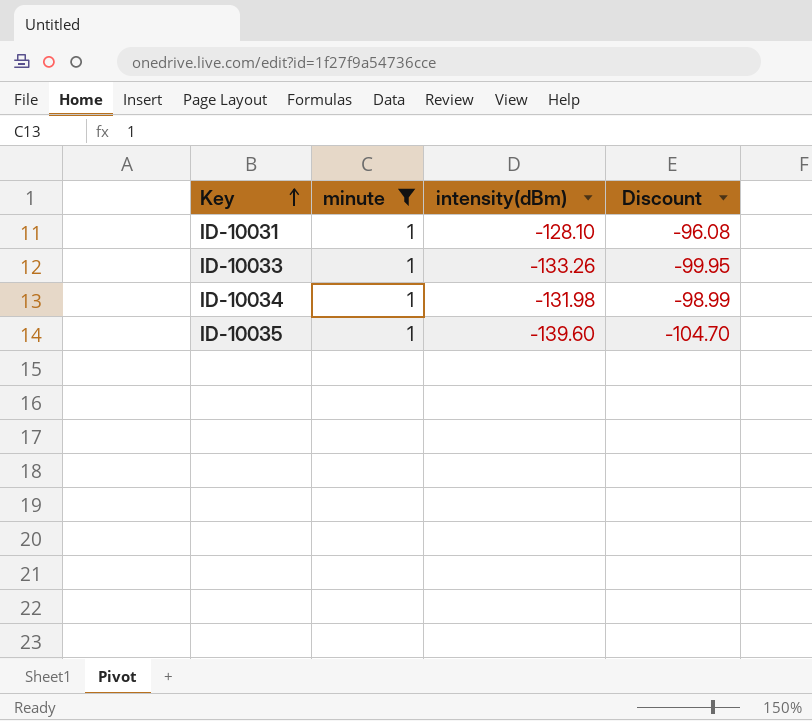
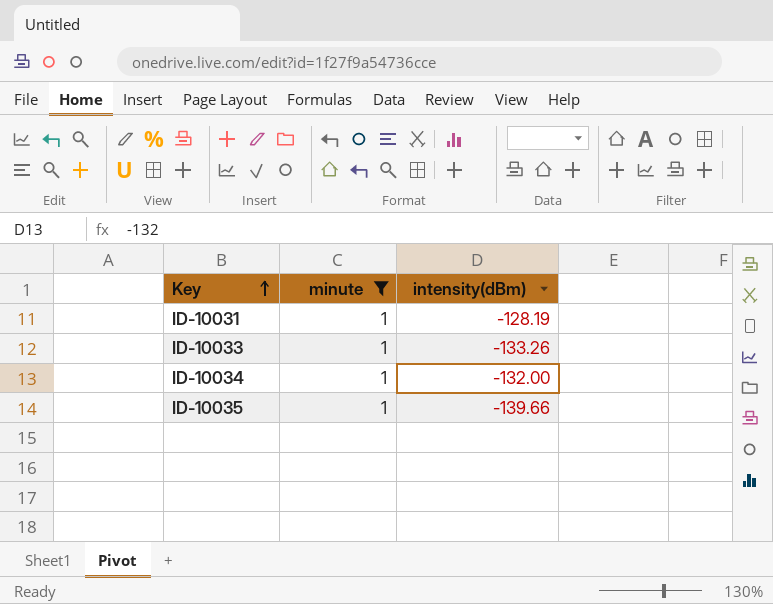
column Discount | formula: [intensity(dBm)] * 0.75 -> none
ID-10031 | intensity(dBm): -128.10 -> -128.19
ID-10034 | intensity(dBm): -131.98 -> -132.00
ID-10035 | intensity(dBm): -139.60 -> -139.66

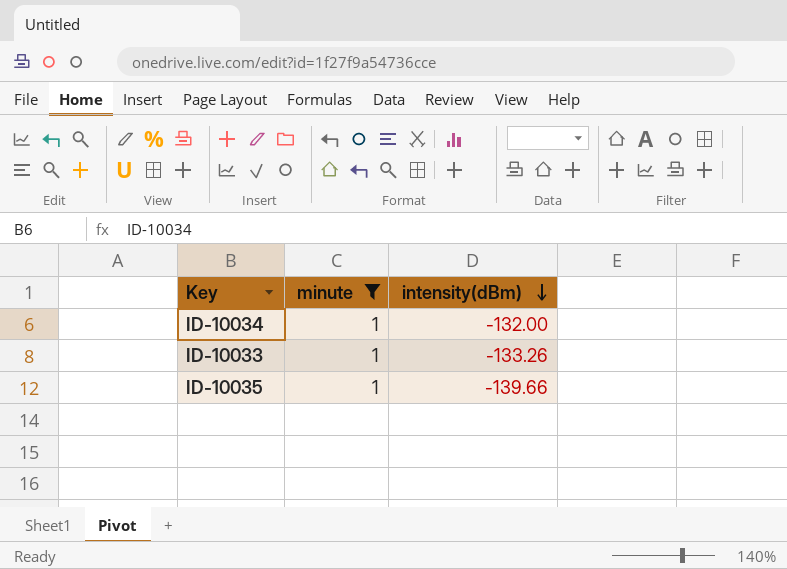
row order: Key ascending -> intensity(dBm) descending
row ID-10031: 1 | -128.19 -> none

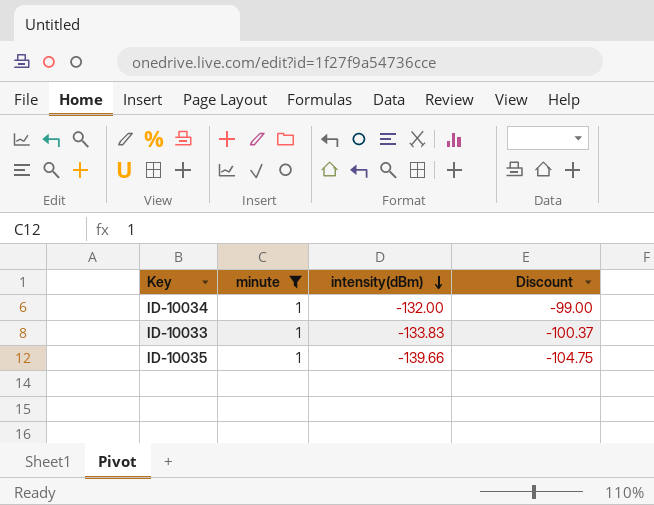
column Discount | formula: none -> [intensity(dBm)] * 0.75
ID-10033 | intensity(dBm): -133.26 -> -133.83

